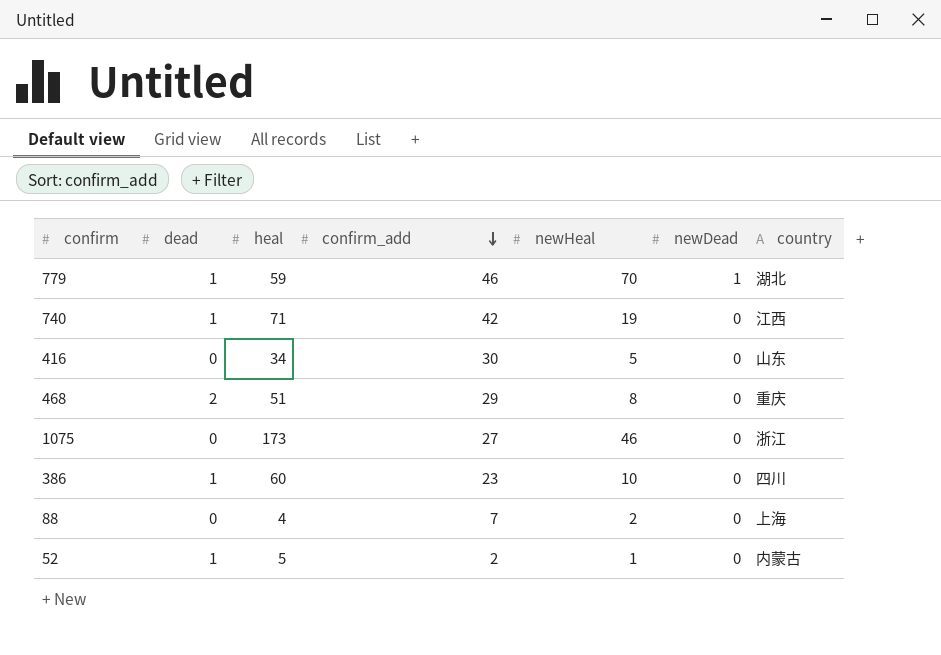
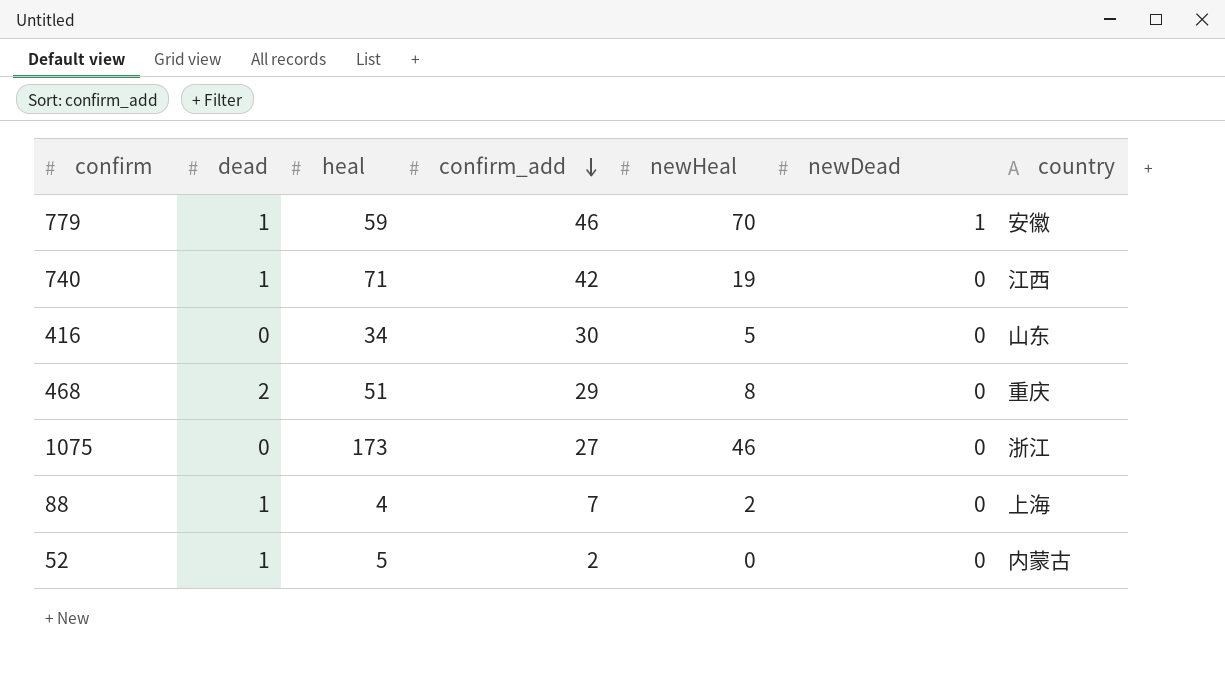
row 386: 1 | 60 | 23 | 10 | 0 | 四川 -> none
779 | country: 湖北 -> 安徽
88 | dead: 0 -> 1
52 | newHeal: 1 -> 0

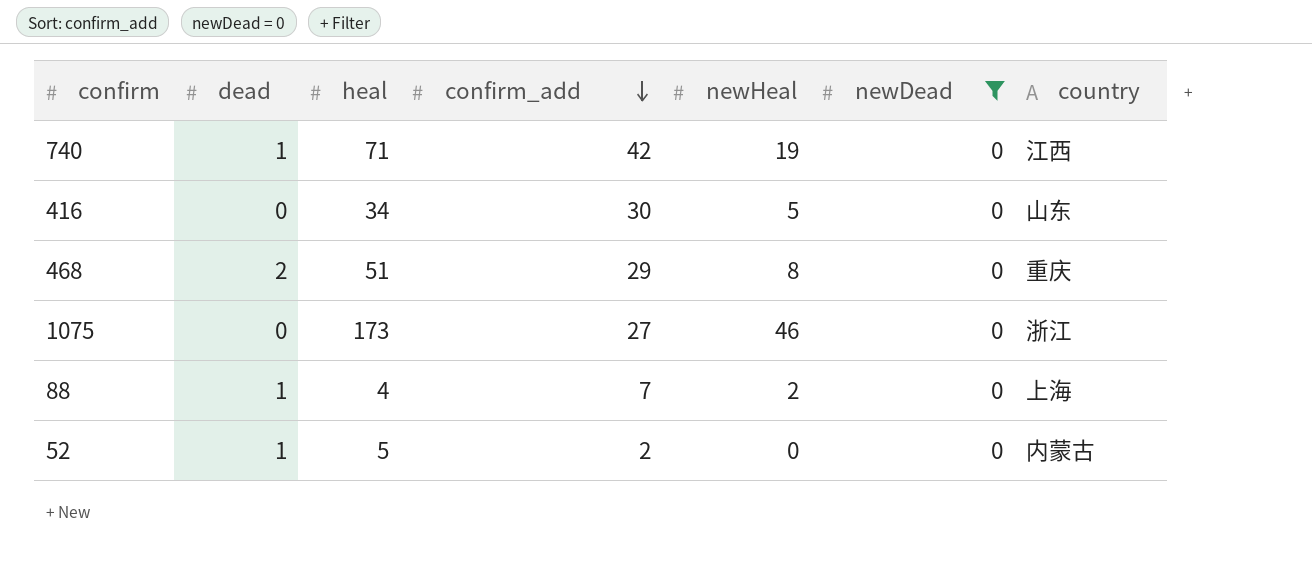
filter: none -> newDead = 0

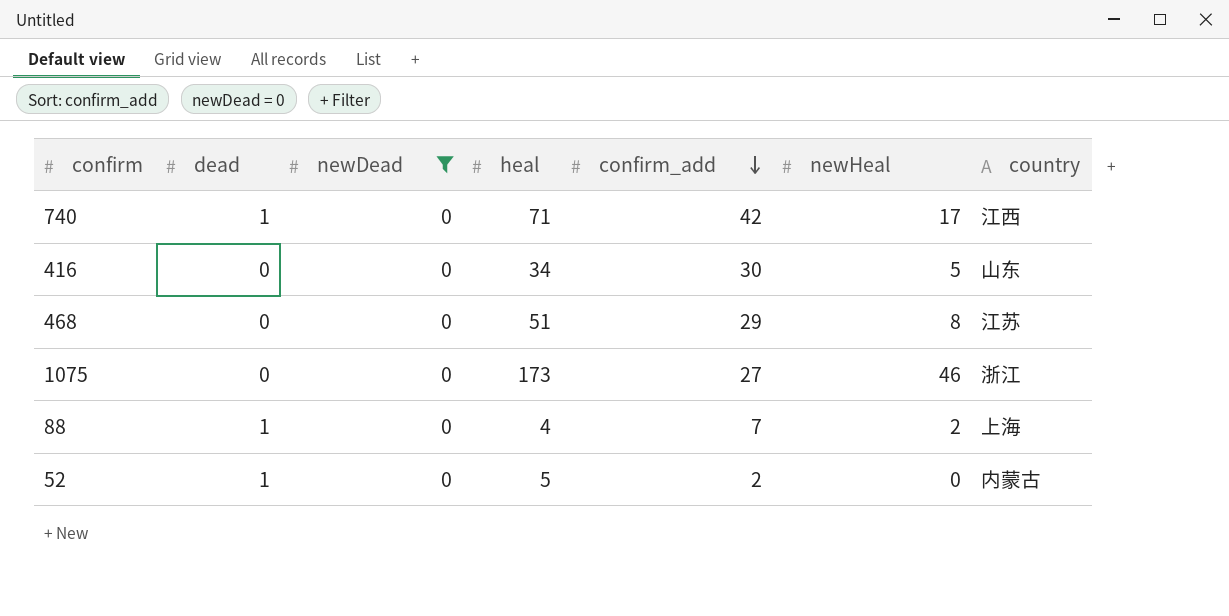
column newDead | position: 6 -> 3
740 | newHeal: 19 -> 17
468 | dead: 2 -> 0
468 | country: 重庆 -> 江苏

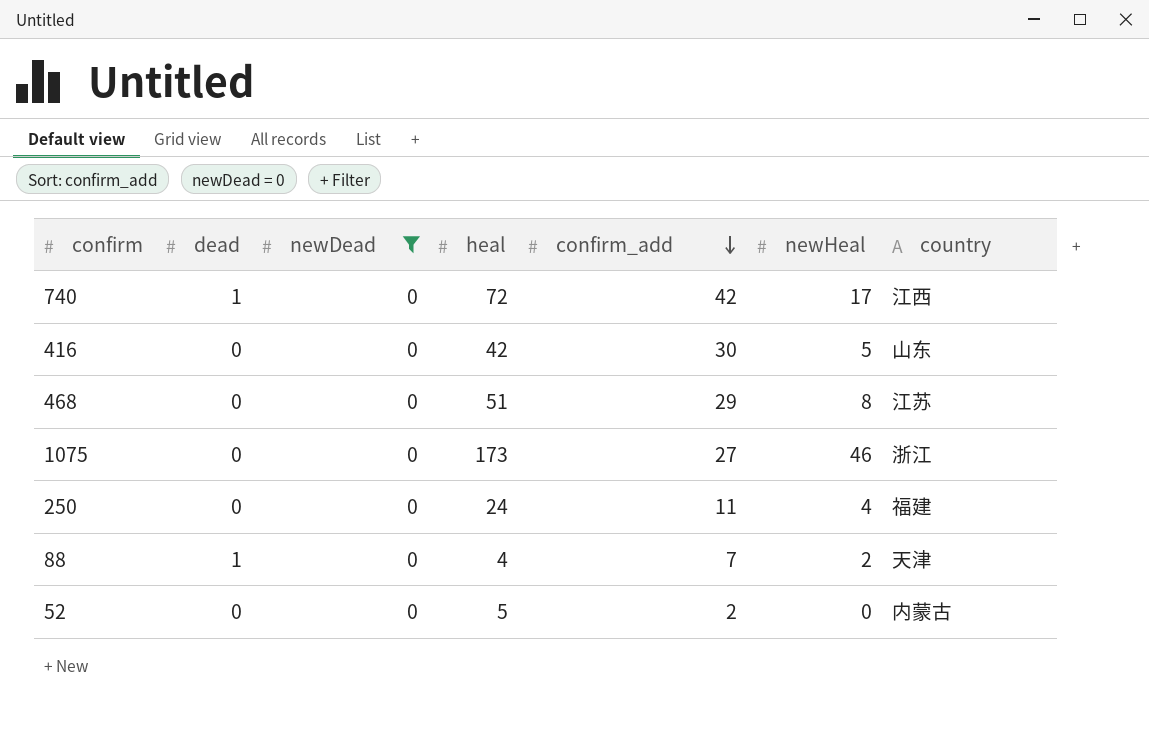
740 | heal: 71 -> 72
416 | heal: 34 -> 42
row 250: none -> 0 | 0 | 24 | 11 | 4 | 福建
88 | country: 上海 -> 天津
52 | dead: 1 -> 0

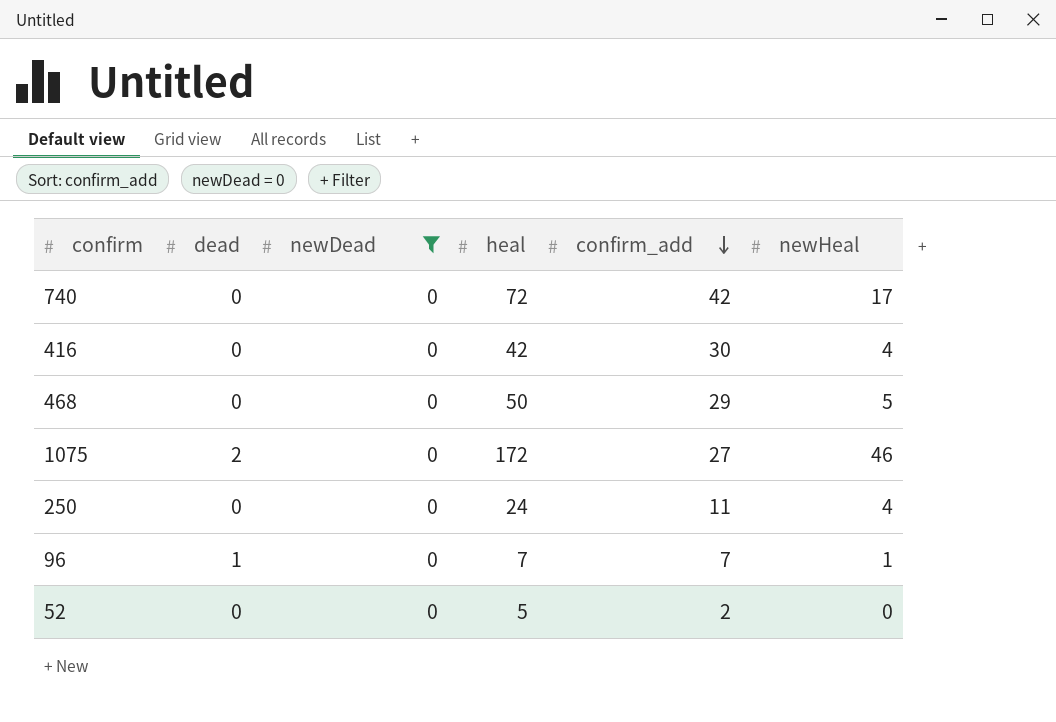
column country | position: 7 -> none
row 88: 1 | 0 | 4 | 7 | 2 | 天津 -> none
740 | dead: 1 -> 0
416 | newHeal: 5 -> 4
468 | heal: 51 -> 50
468 | newHeal: 8 -> 5
1075 | dead: 0 -> 2
1075 | heal: 173 -> 172
row 96: none -> 1 | 0 | 7 | 7 | 1

